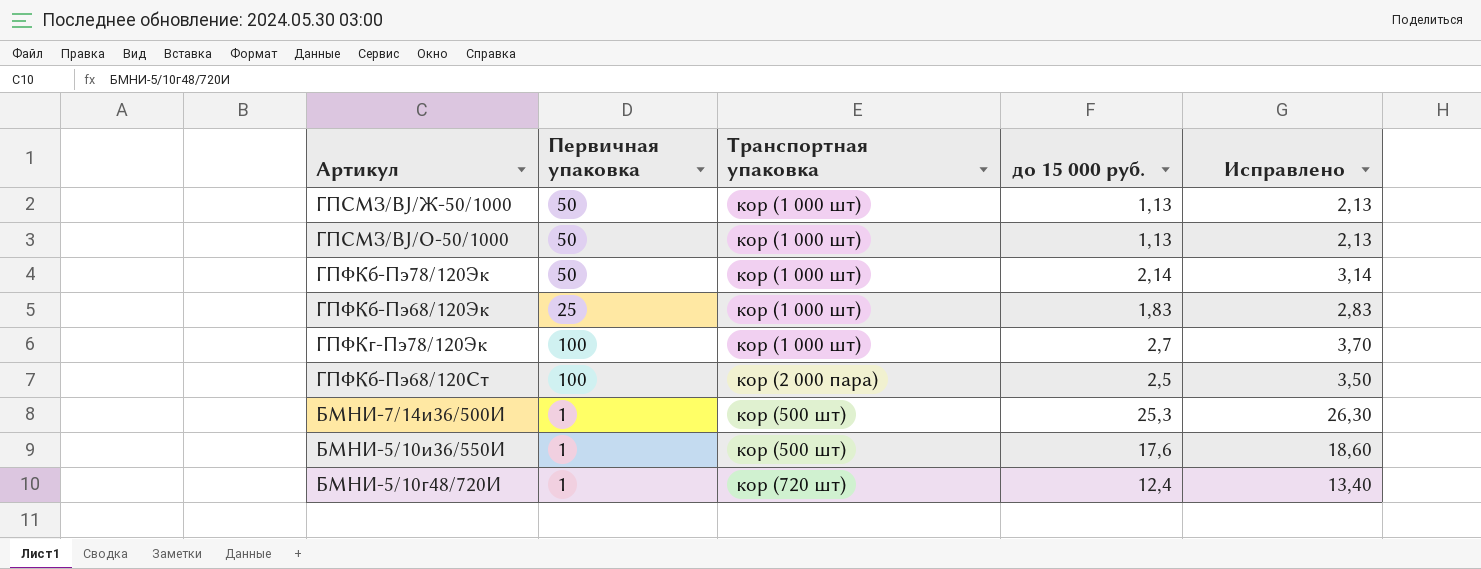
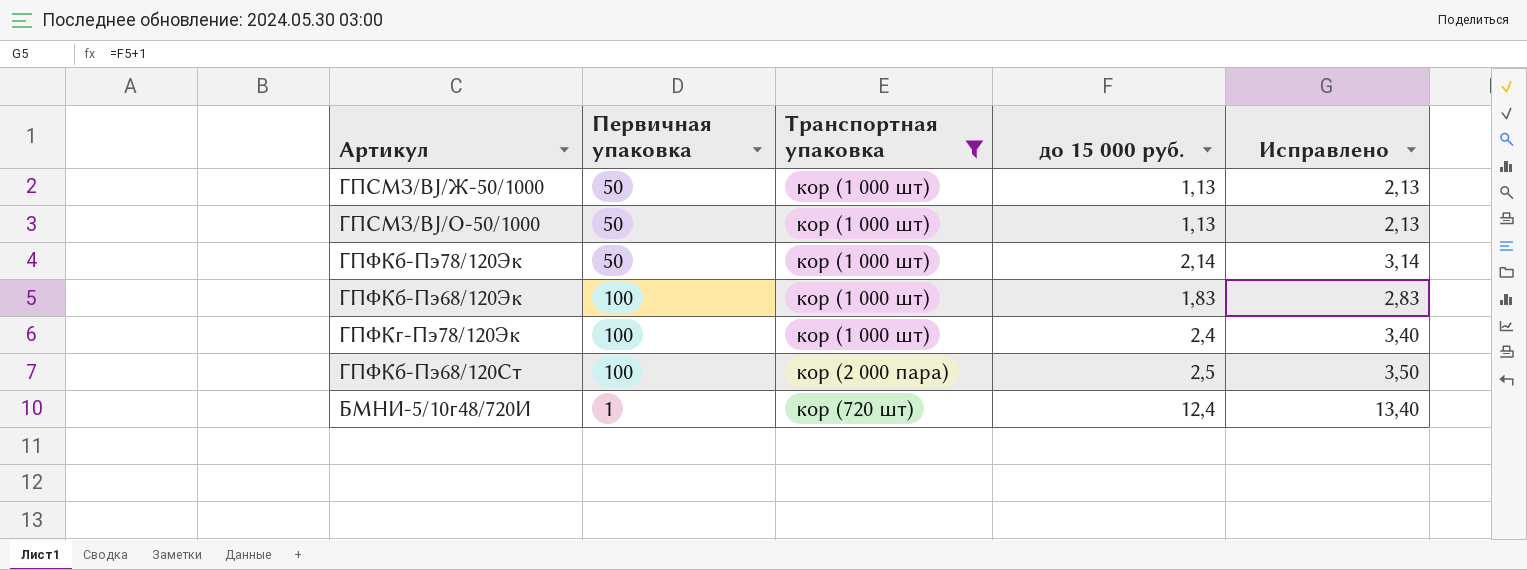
filter: none -> Транспортная упаковка != кор (500 шт)
ГПФКб-Пэ68/120Эк | Первичная упаковка: 25 -> 100
ГПФКг-Пэ78/120Эк | до 15 000 руб.: 2,7 -> 2,4
ГПФКг-Пэ78/120Эк | Исправлено: 3,70 -> 3,40

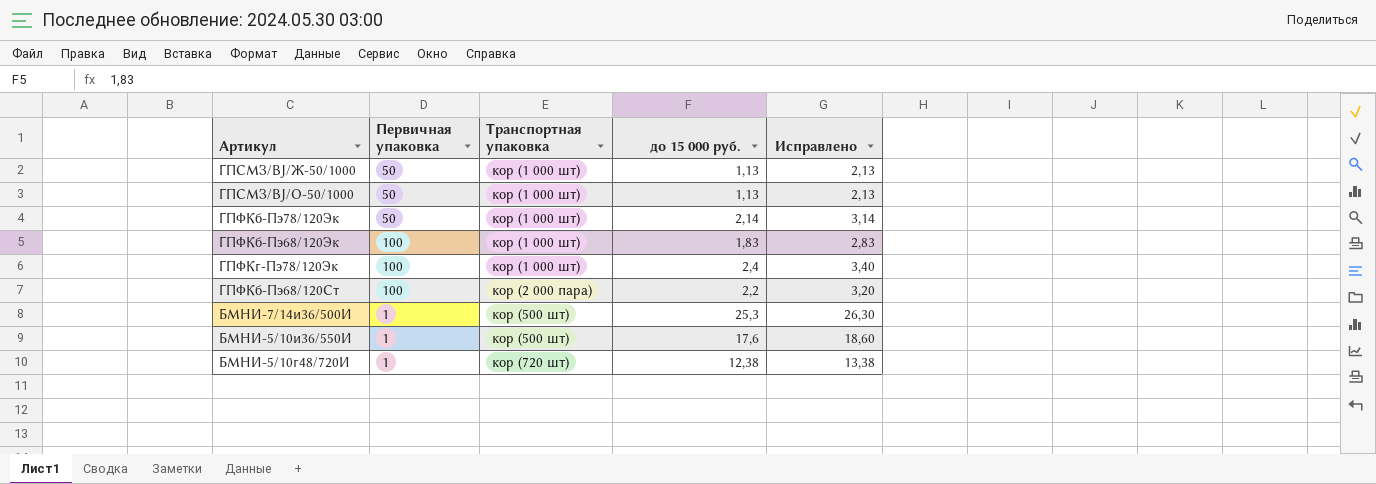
filter: Транспортная упаковка != кор (500 шт) -> none
ГПФКб-Пэ68/120Ст | до 15 000 руб.: 2,5 -> 2,2
ГПФКб-Пэ68/120Ст | Исправлено: 3,50 -> 3,20
БМНИ-5/10г48/720И | до 15 000 руб.: 12,4 -> 12,38
БМНИ-5/10г48/720И | Исправлено: 13,40 -> 13,38

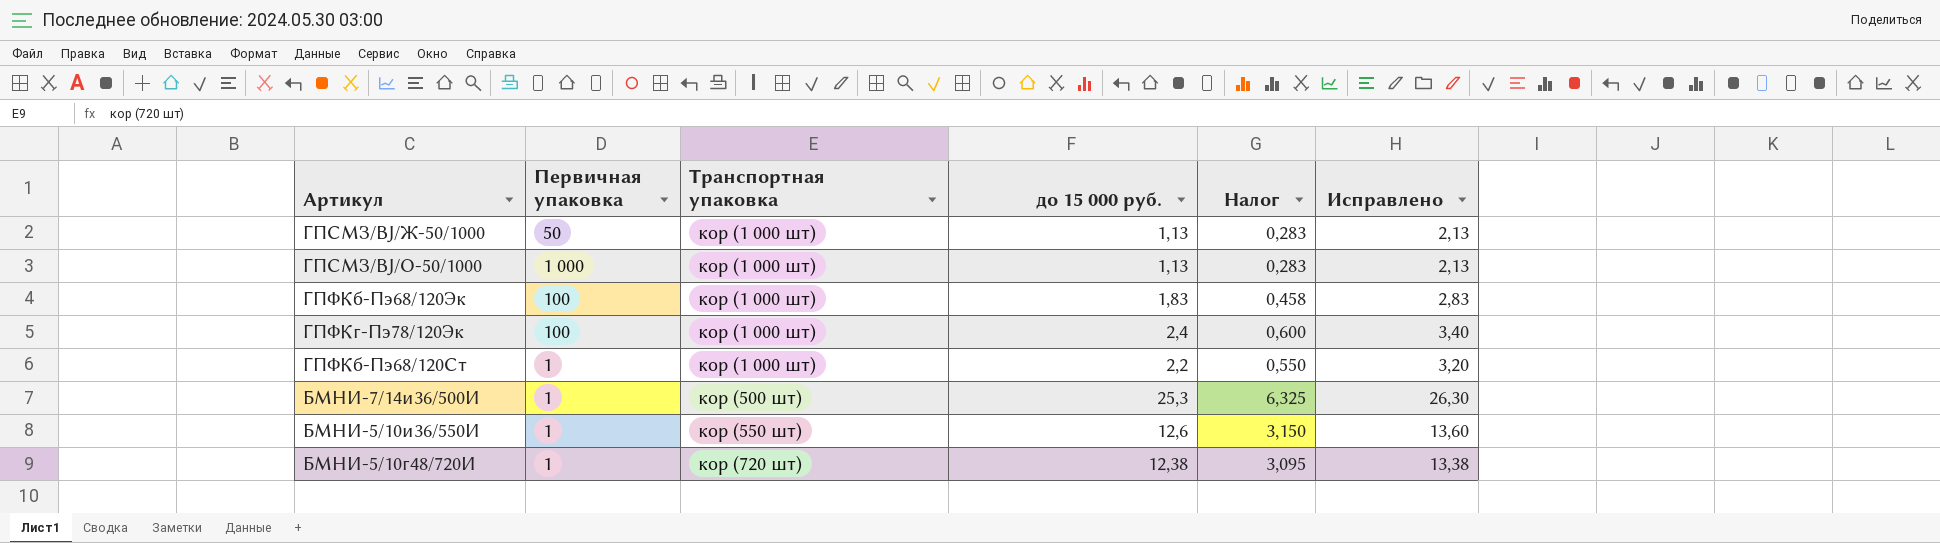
column Налог | formula: none -> [до 15 000 руб.] * 0,25
row ГПФКб-Пэ78/120Эк: 50 | кор (1 000 шт) | 2,14 | 3,14 -> none
ГПСМЗ/BJ/О-50/1000 | Первичная упаковка: 50 -> 1 000
ГПФКб-Пэ68/120Ст | Первичная упаковка: 100 -> 1
ГПФКб-Пэ68/120Ст | Транспортная упаковка: кор (2 000 пара) -> кор (1 000 шт)
БМНИ-5/10и36/550И | Транспортная упаковка: кор (500 шт) -> кор (550 шт)
БМНИ-5/10и36/550И | до 15 000 руб.: 17,6 -> 12,6
БМНИ-5/10и36/550И | Исправлено: 18,60 -> 13,60

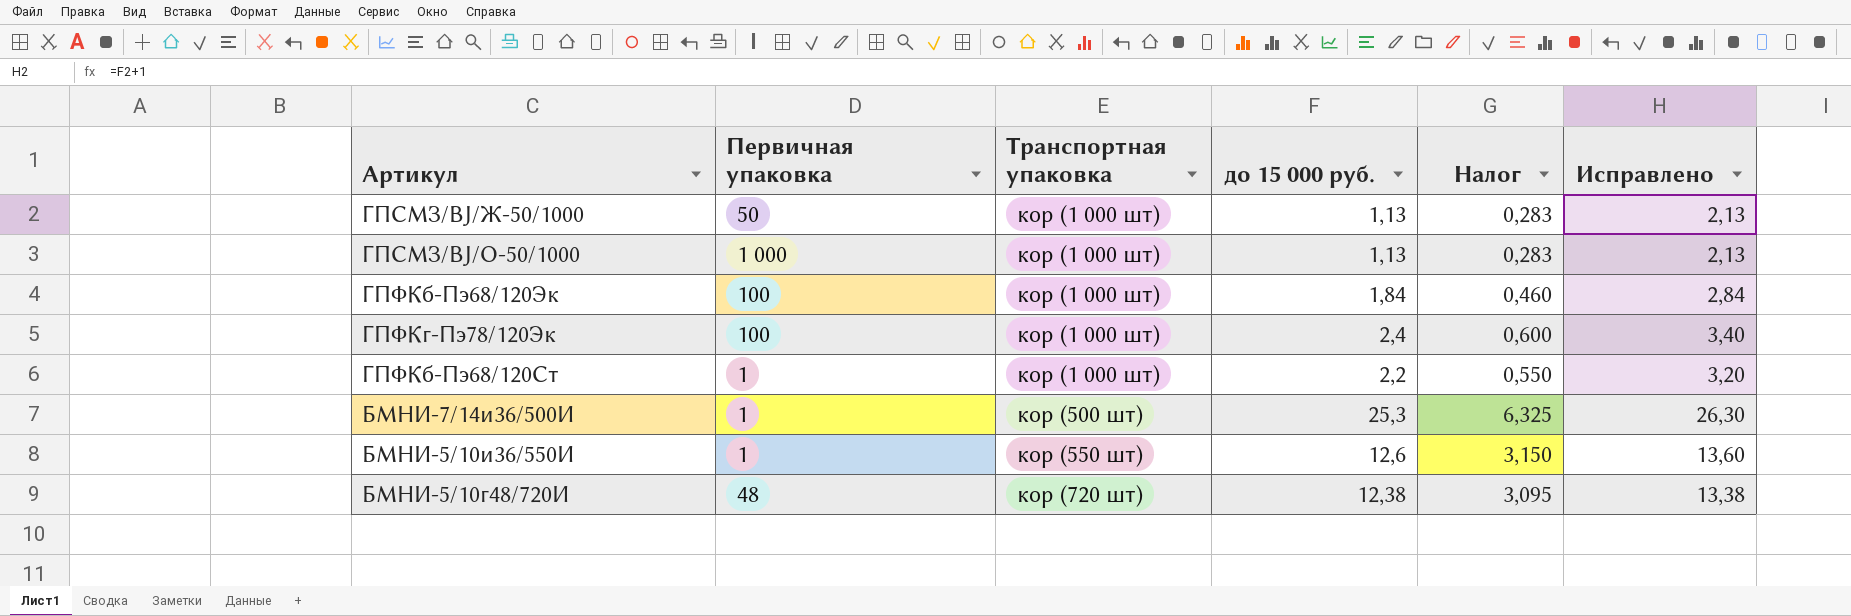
ГПФКб-Пэ68/120Эк | до 15 000 руб.: 1,83 -> 1,84
ГПФКб-Пэ68/120Эк | Налог: 0,458 -> 0,460
ГПФКб-Пэ68/120Эк | Исправлено: 2,83 -> 2,84
БМНИ-5/10г48/720И | Первичная упаковка: 1 -> 48

